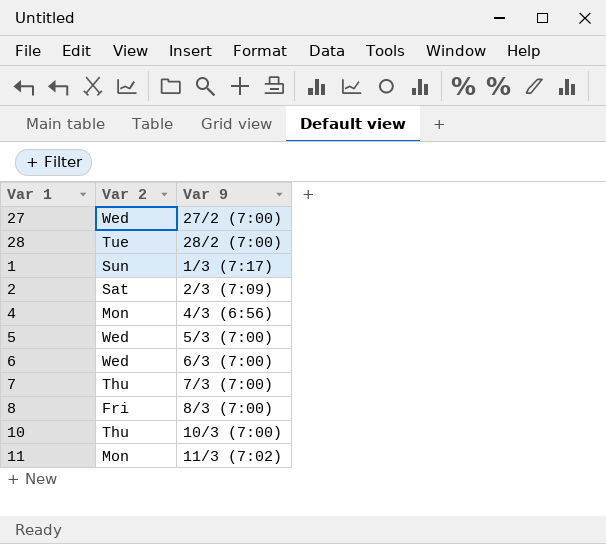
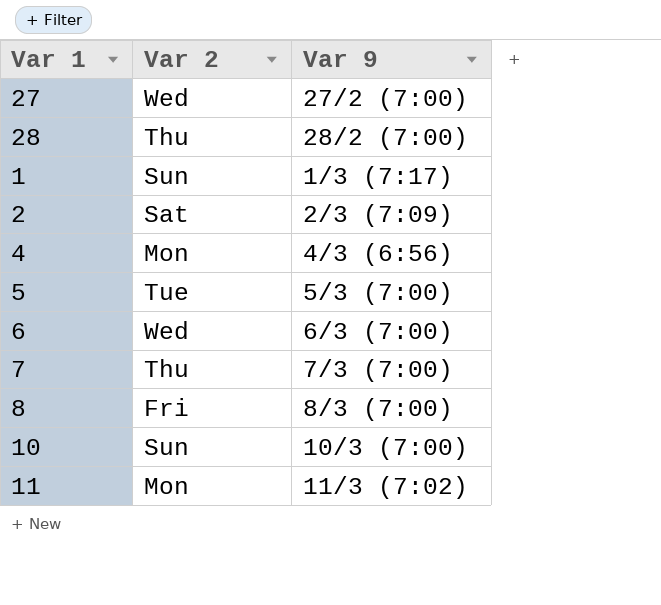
28 | Var 2: Tue -> Thu
5 | Var 2: Wed -> Tue
10 | Var 2: Thu -> Sun

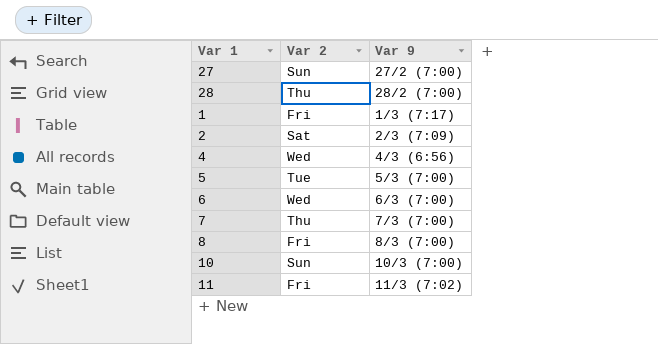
27 | Var 2: Wed -> Sun
1 | Var 2: Sun -> Fri
4 | Var 2: Mon -> Wed
11 | Var 2: Mon -> Fri

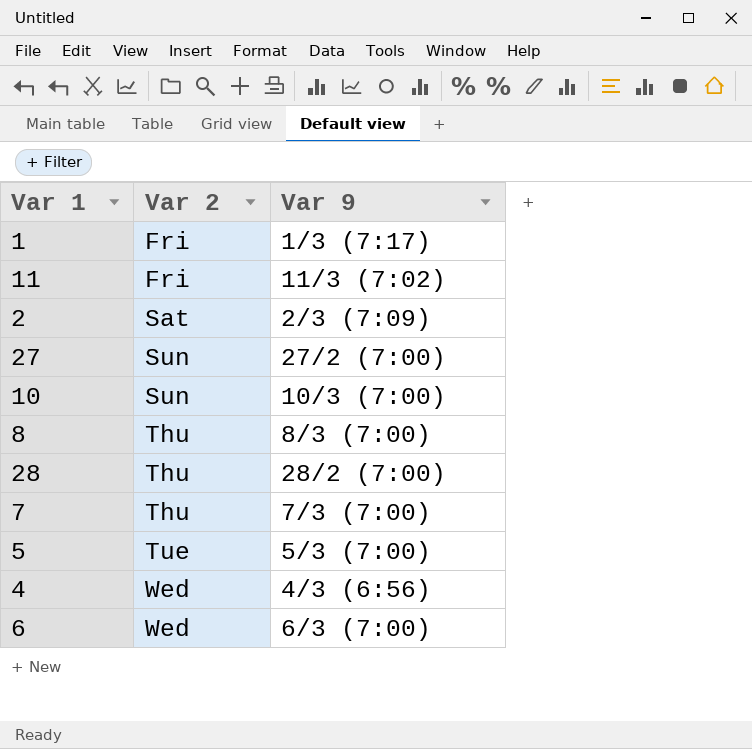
row order: none -> Var 2 ascending
8 | Var 2: Fri -> Thu

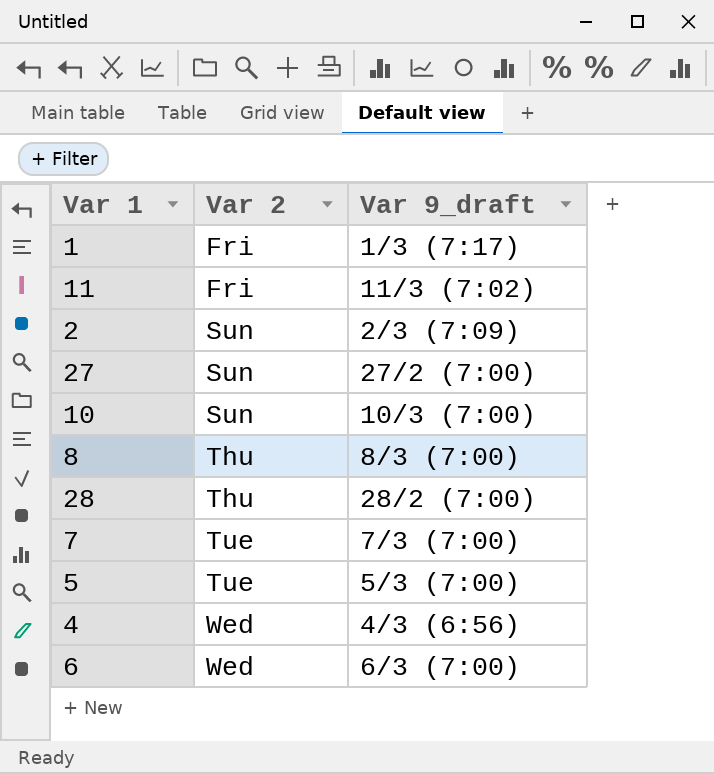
column name: Var 9 -> Var 9_draft
2 | Var 2: Sat -> Sun
7 | Var 2: Thu -> Tue

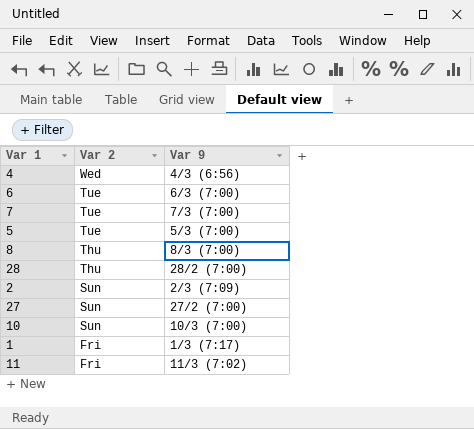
row order: Var 2 ascending -> Var 2 descending
column name: Var 9_draft -> Var 9
6 | Var 2: Wed -> Tue

